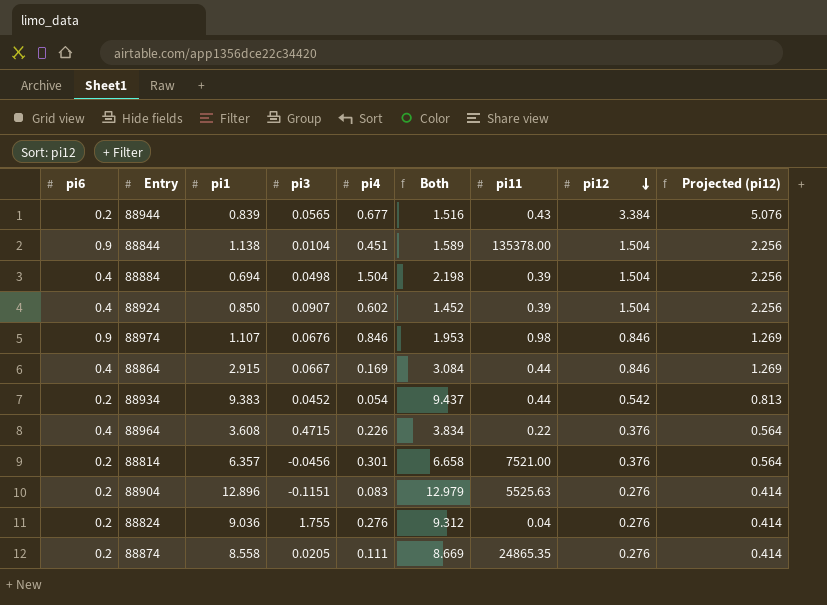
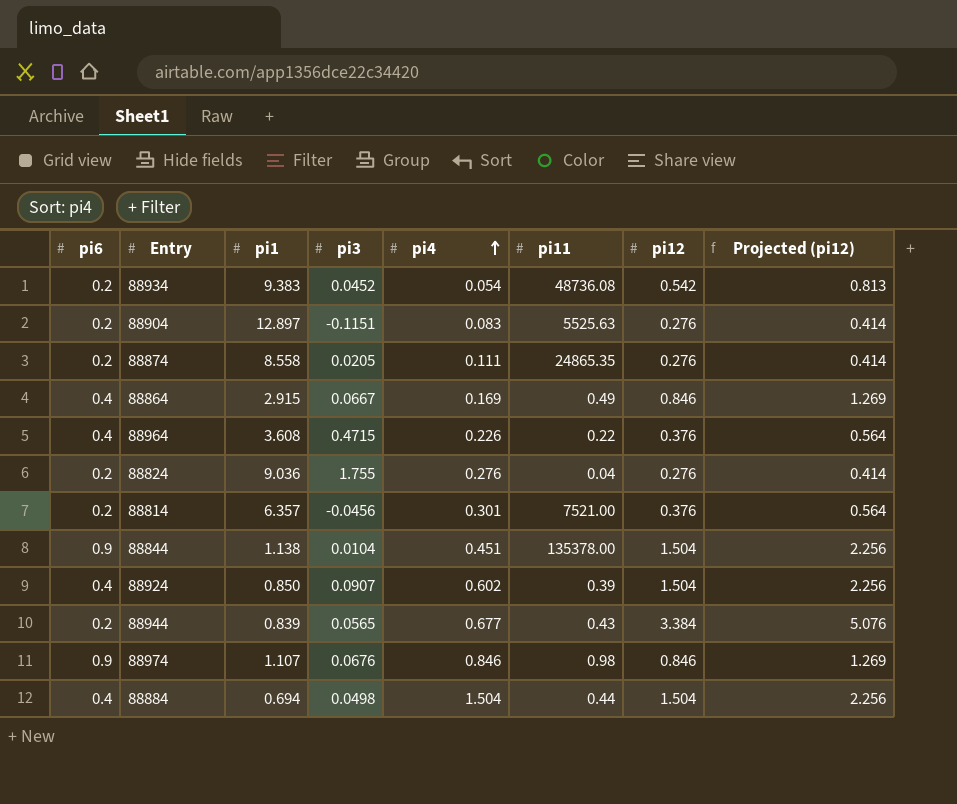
row order: pi12 descending -> pi4 ascending
column Both | formula: [pi1] + [pi4] -> none
88934 | pi11: 0.44 -> 48736.08
88904 | pi1: 12.896 -> 12.897
88864 | pi11: 0.44 -> 0.49
88884 | pi11: 0.39 -> 0.44

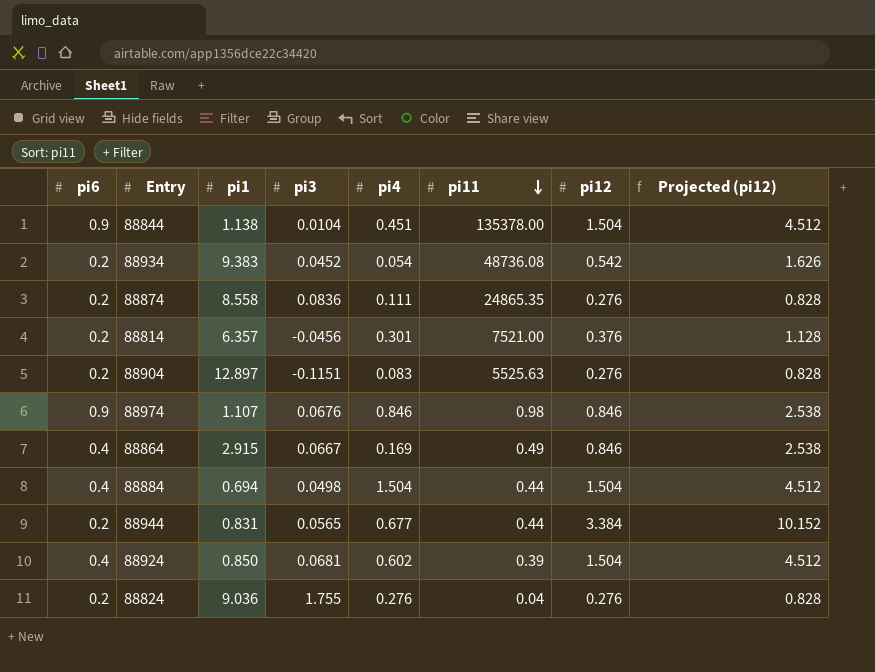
row order: pi4 ascending -> pi11 descending
column Projected (pi12) | formula: [pi12] * 1.5 -> [pi12] * 3
row 88964: 0.4 | 3.608 | 0.4715 | 0.226 | 0.22 | 0.376 | 0.564 -> none
88874 | pi3: 0.0205 -> 0.0836
88944 | pi1: 0.839 -> 0.831
88944 | pi11: 0.43 -> 0.44
88924 | pi3: 0.0907 -> 0.0681

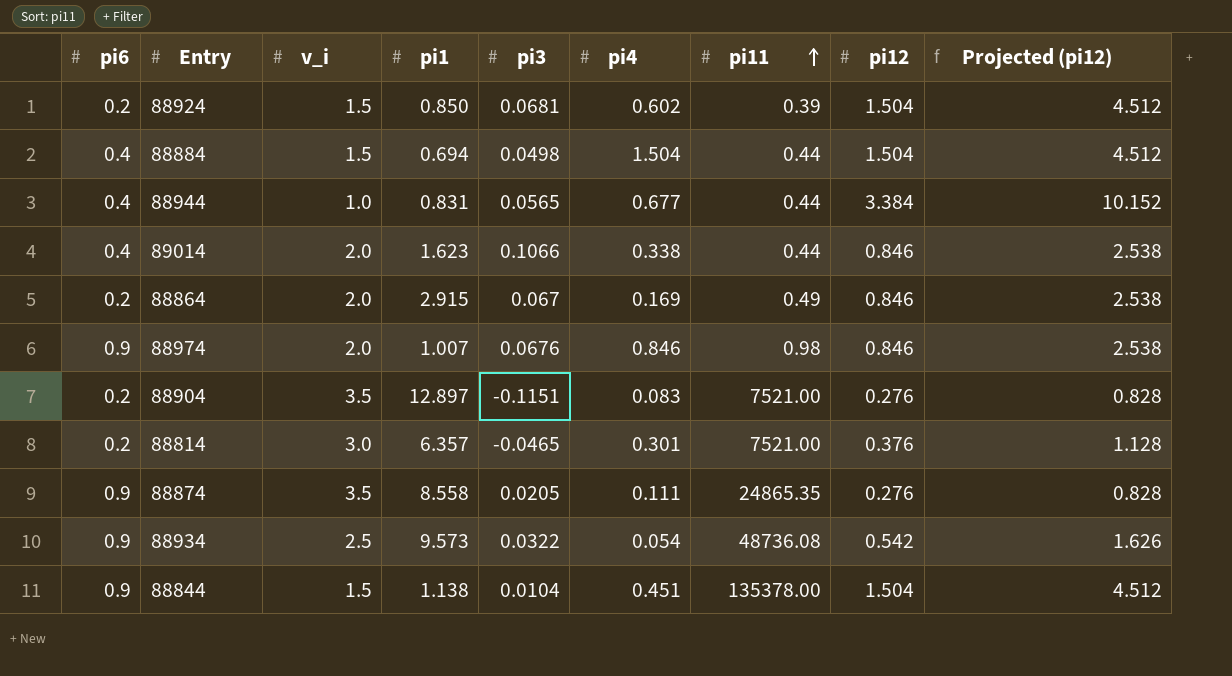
row order: pi11 descending -> pi11 ascending
column v_i | position: none -> 3
row 88824: 0.2 | 9.036 | 1.755 | 0.276 | 0.04 | 0.276 | 0.828 -> none
88924 | pi6: 0.4 -> 0.2
88944 | pi6: 0.2 -> 0.4
row 89014: none -> 0.4 | 2.0 | 1.623 | 0.1066 | 0.338 | 0.44 | 0.846 | 2.538
88864 | pi6: 0.4 -> 0.2
88864 | pi3: 0.0667 -> 0.067
88974 | pi1: 1.107 -> 1.007
88904 | pi11: 5525.63 -> 7521.00
88814 | pi3: -0.0456 -> -0.0465
88874 | pi6: 0.2 -> 0.9
88874 | pi3: 0.0836 -> 0.0205
88934 | pi6: 0.2 -> 0.9
88934 | pi1: 9.383 -> 9.573
88934 | pi3: 0.0452 -> 0.0322

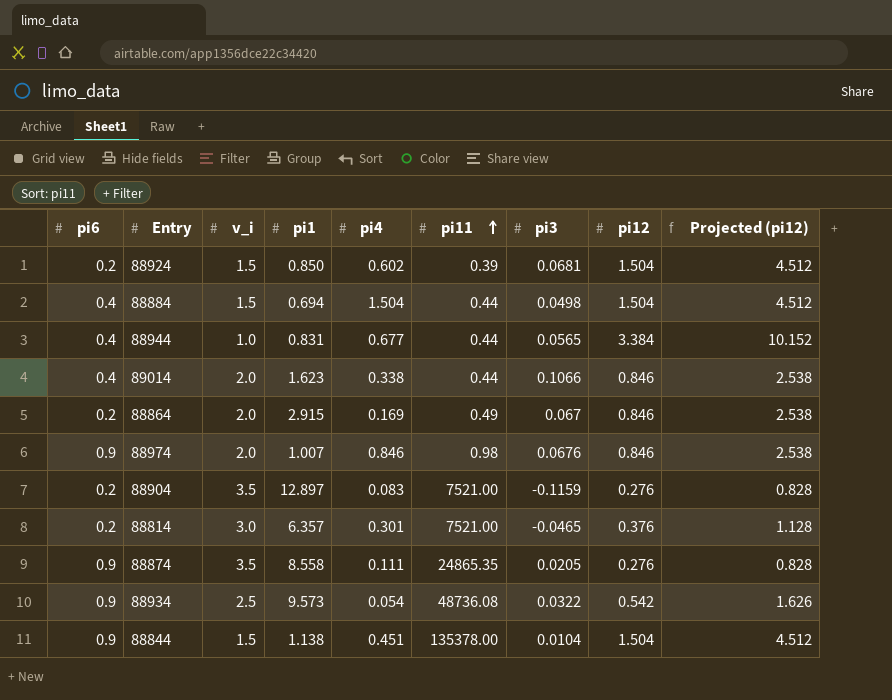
column pi3 | position: 5 -> 7
88904 | pi3: -0.1151 -> -0.1159

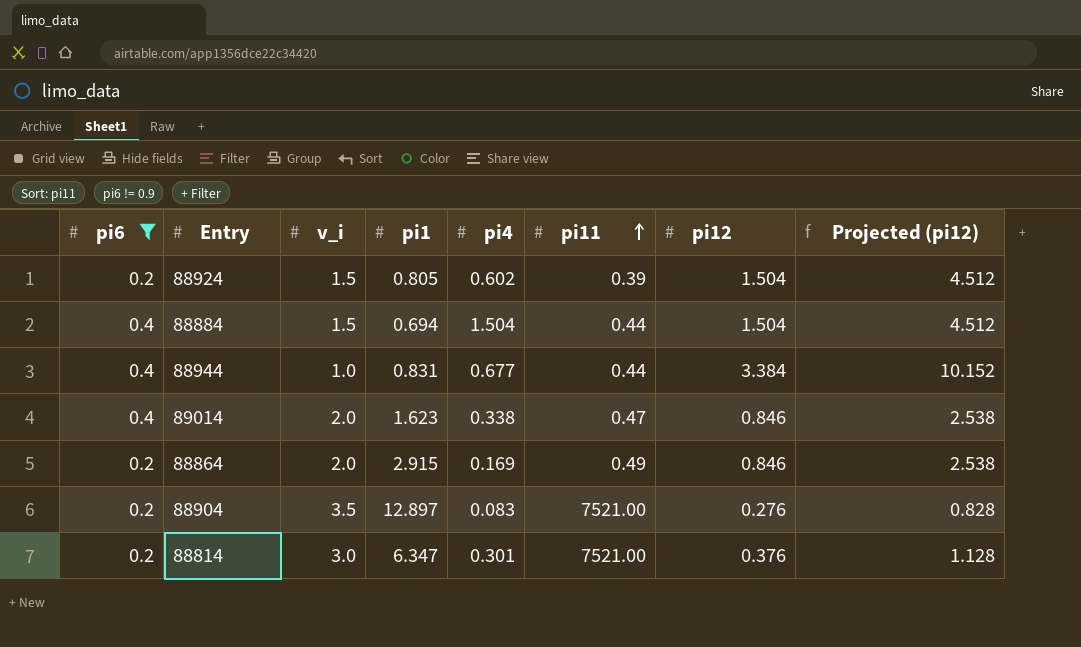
filter: none -> pi6 != 0.9
column pi3 | position: 7 -> none
88924 | pi1: 0.850 -> 0.805
89014 | pi11: 0.44 -> 0.47
88814 | pi1: 6.357 -> 6.347

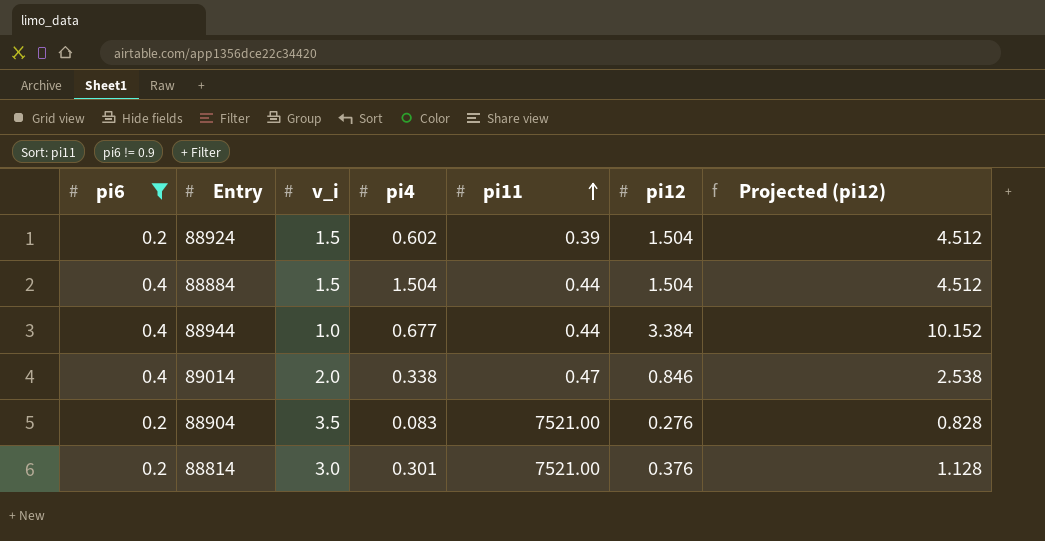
column pi1 | position: 4 -> none
row 88864: 0.2 | 2.0 | 2.915 | 0.169 | 0.49 | 0.846 | 2.538 -> none

